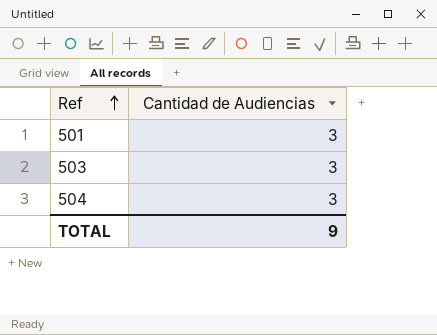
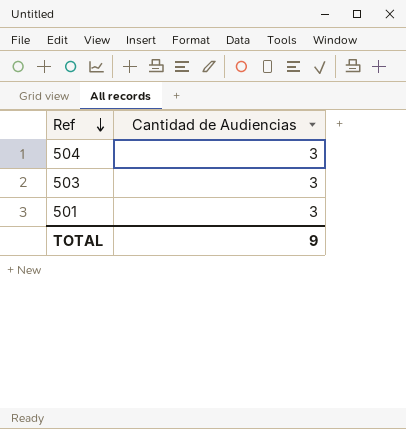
row order: Ref ascending -> Ref descending

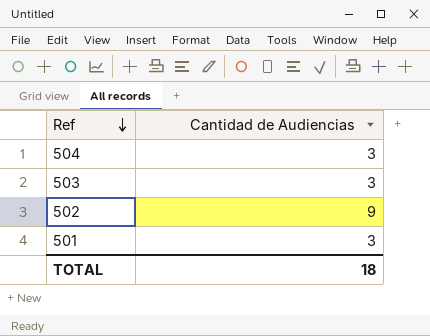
row 502: none -> 9
TOTAL | Cantidad de Audiencias: 9 -> 18

